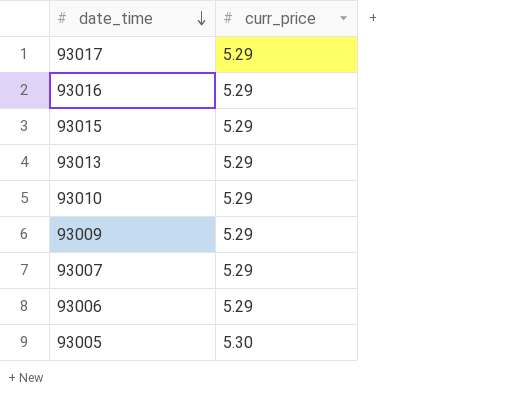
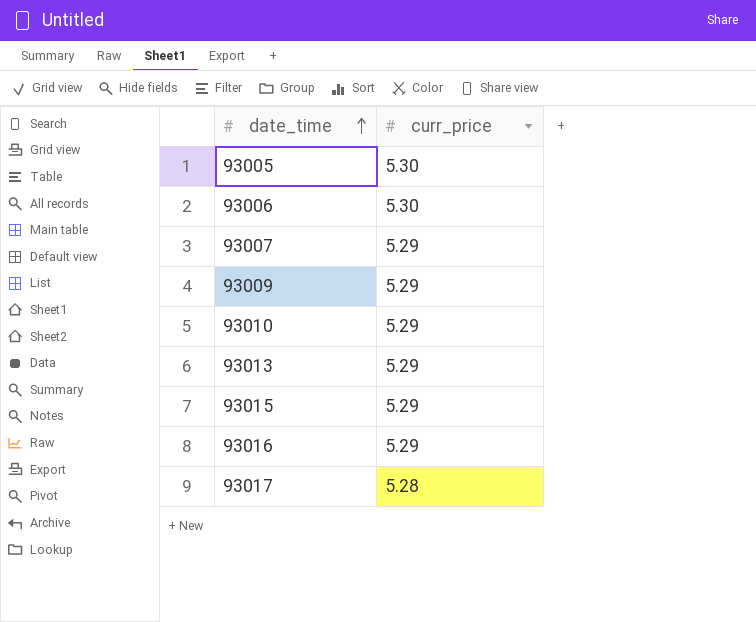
row order: date_time descending -> date_time ascending
93006 | curr_price: 5.29 -> 5.30
93017 | curr_price: 5.29 -> 5.28

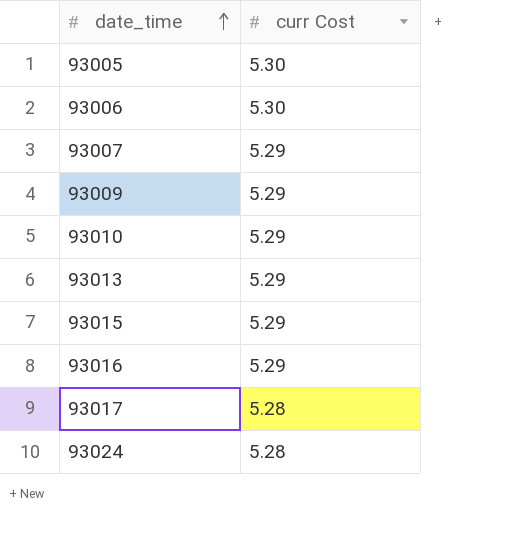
column name: curr_price -> curr Cost
row 93024: none -> 5.28

